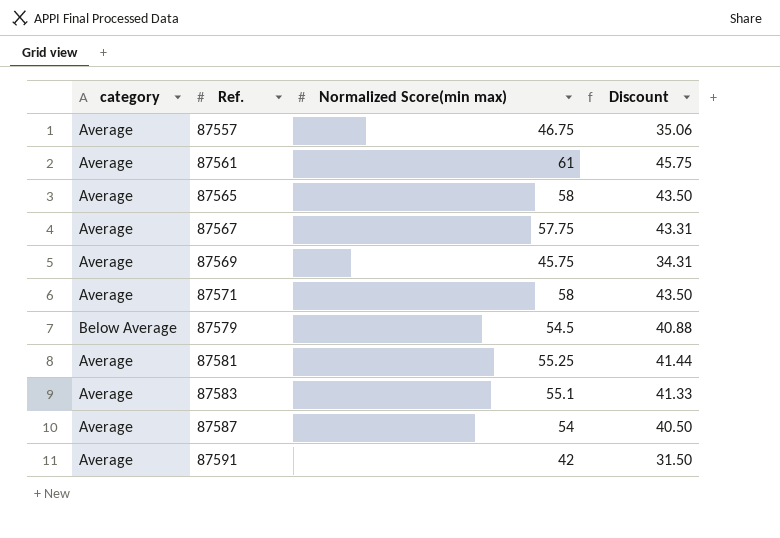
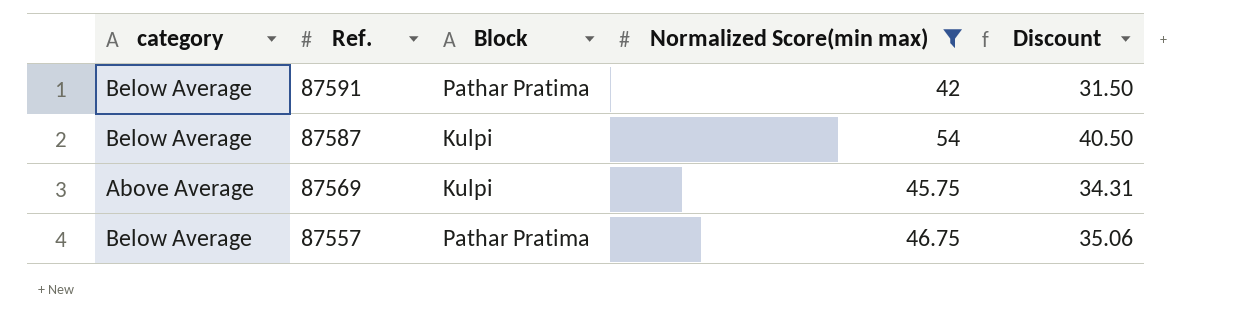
filter: none -> Normalized Score(min max) <= 54
row order: Ref. ascending -> Ref. descending
column Block | position: none -> 3
87591 | category: Average -> Below Average
87587 | category: Average -> Below Average
87569 | category: Average -> Above Average
87557 | category: Average -> Below Average

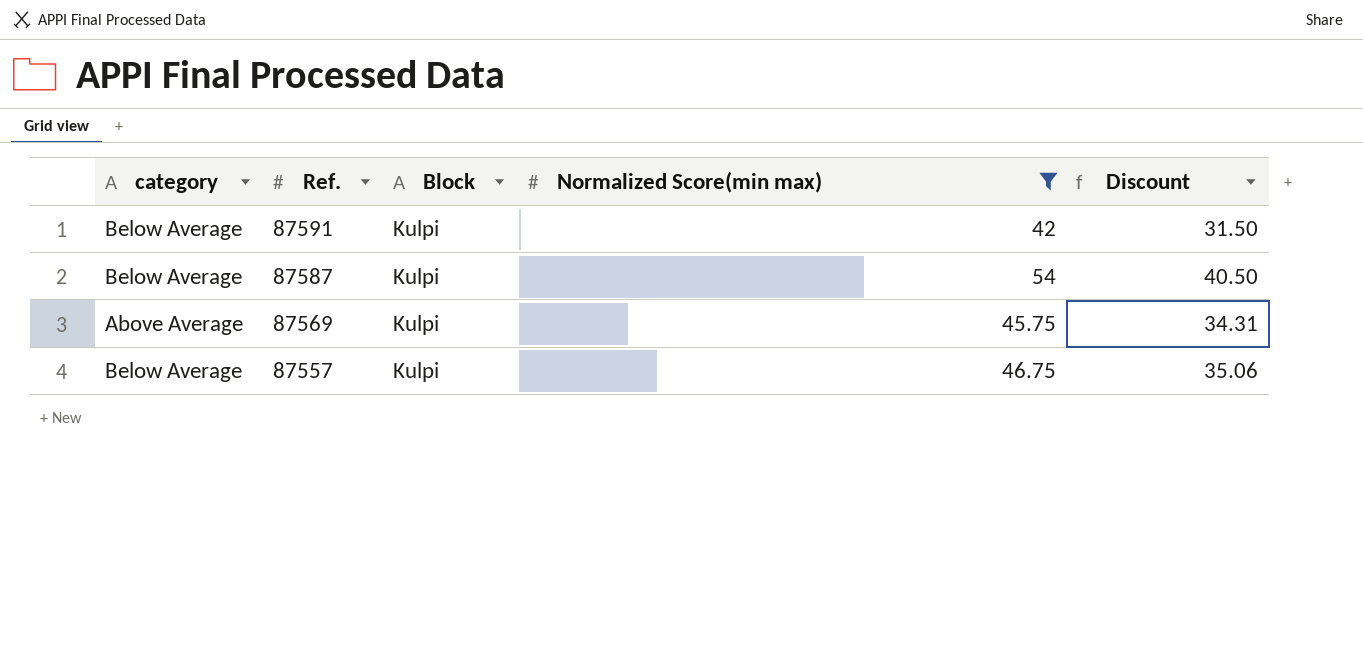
87591 | Block: Pathar Pratima -> Kulpi
87557 | Block: Pathar Pratima -> Kulpi

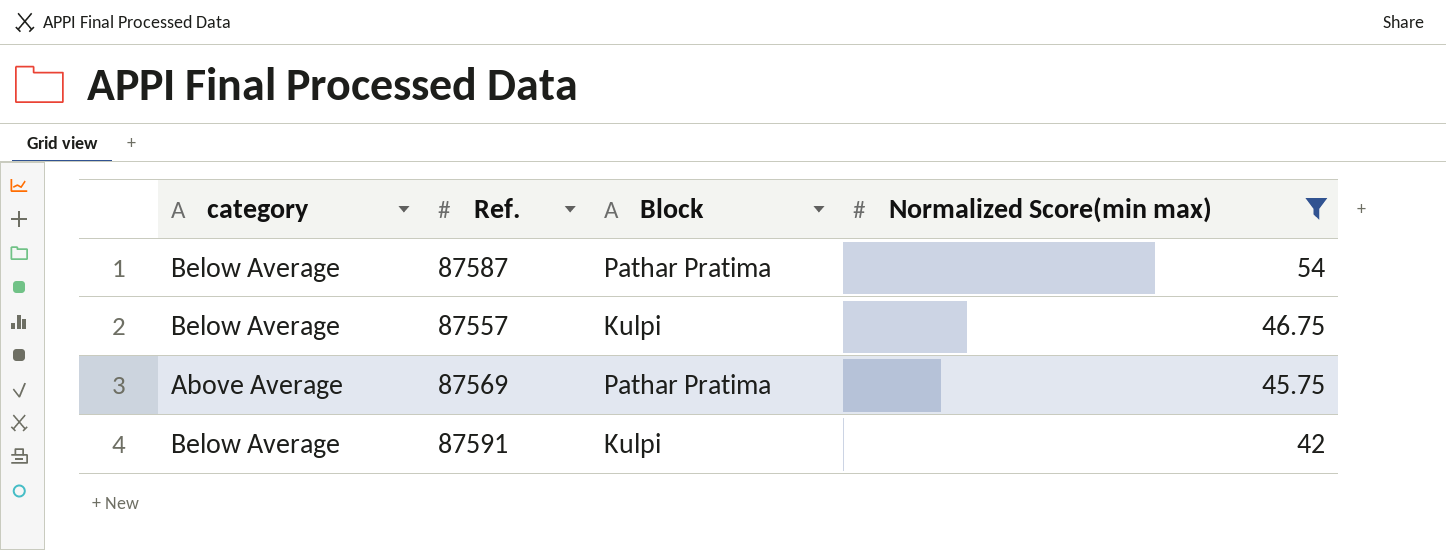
row order: Ref. descending -> Normalized Score(min max) descending
column Discount | formula: [Normalized Score(min max)] * 0.75 -> none
87587 | Block: Kulpi -> Pathar Pratima
87569 | Block: Kulpi -> Pathar Pratima

